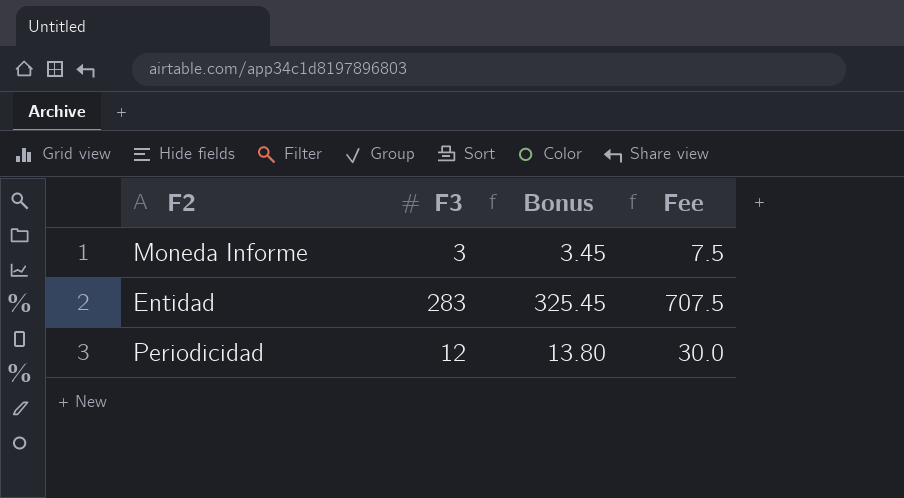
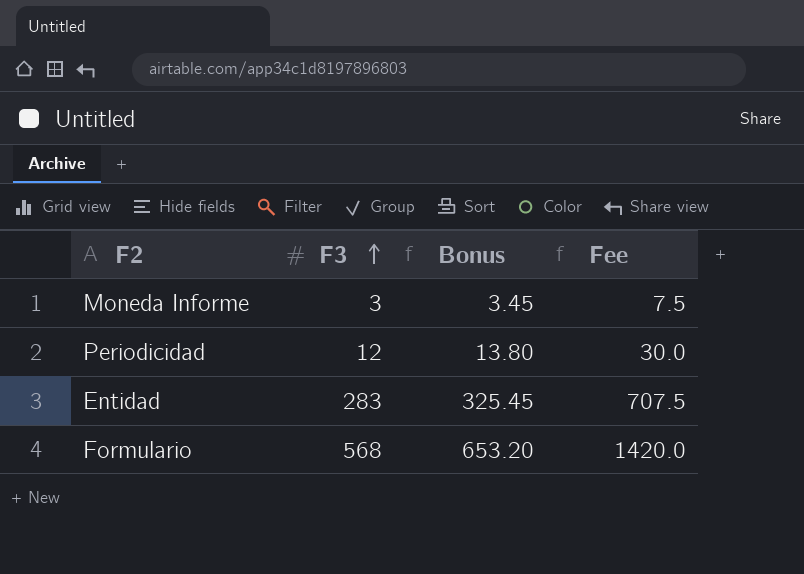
row order: none -> F3 ascending
row Formulario: none -> 568 | 653.20 | 1420.0

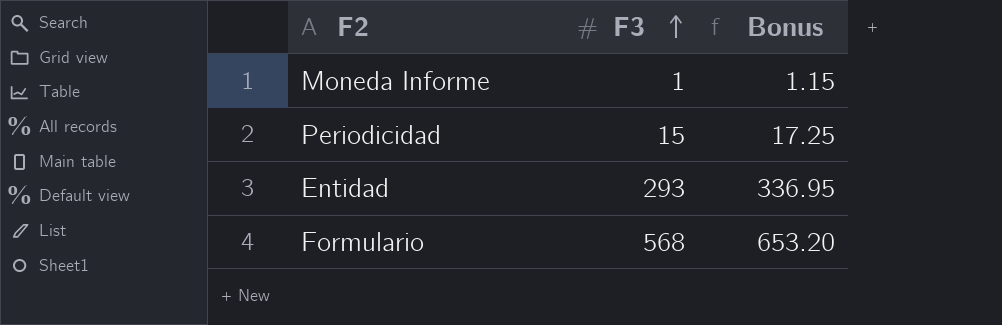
column Fee | formula: [F3] * 2.5 -> none
Moneda Informe | F3: 3 -> 1
Moneda Informe | Bonus: 3.45 -> 1.15
Periodicidad | F3: 12 -> 15
Periodicidad | Bonus: 13.80 -> 17.25
Entidad | F3: 283 -> 293
Entidad | Bonus: 325.45 -> 336.95

